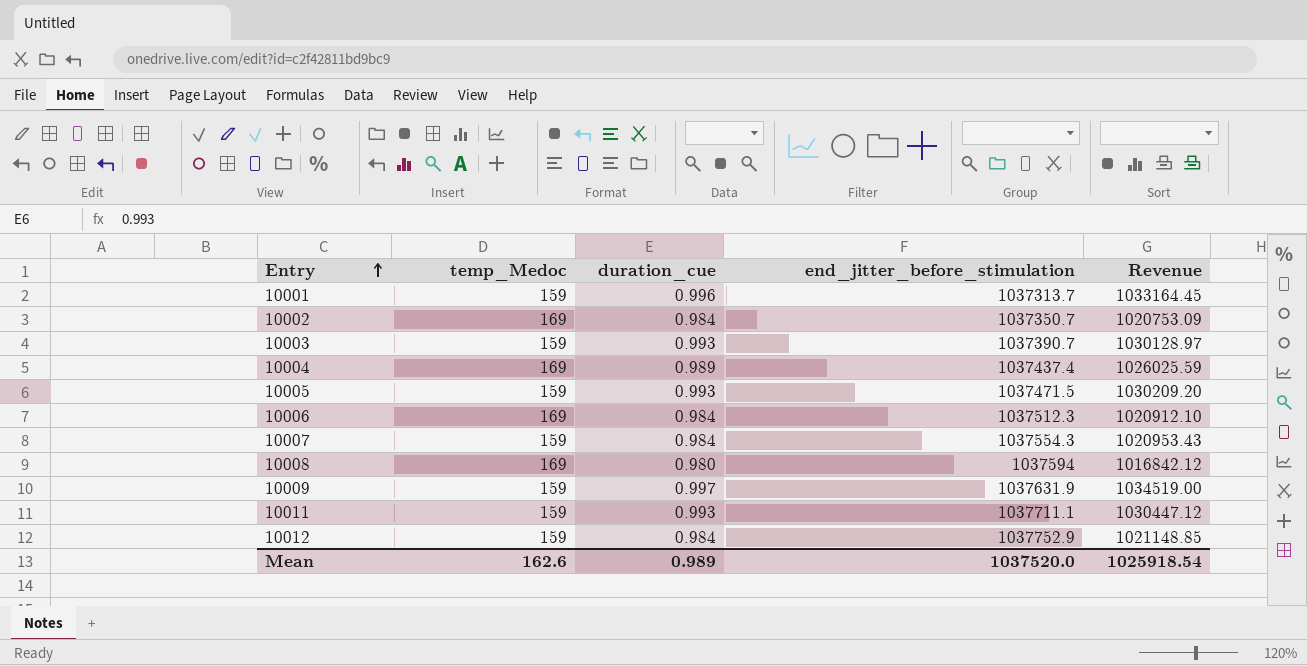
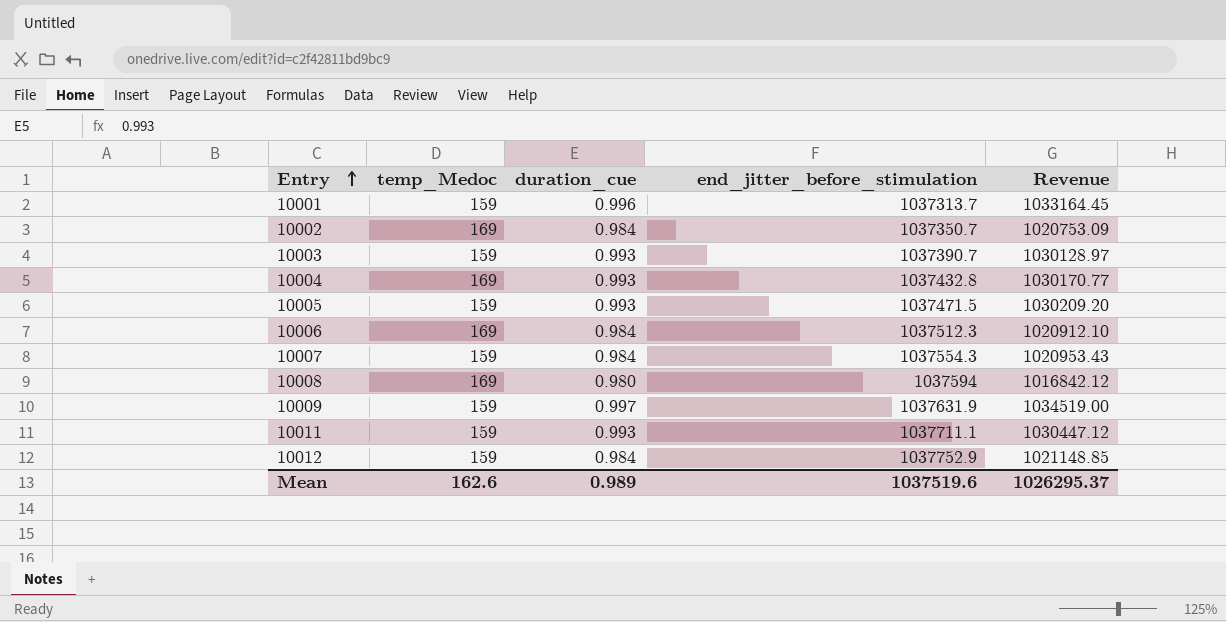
10004 | duration_cue: 0.989 -> 0.993
10004 | end_jitter_before_stimulation: 1037437.4 -> 1037432.8
10004 | Revenue: 1026025.59 -> 1030170.77
Mean | end_jitter_before_stimulation: 1037520.0 -> 1037519.6
Mean | Revenue: 1025918.54 -> 1026295.37

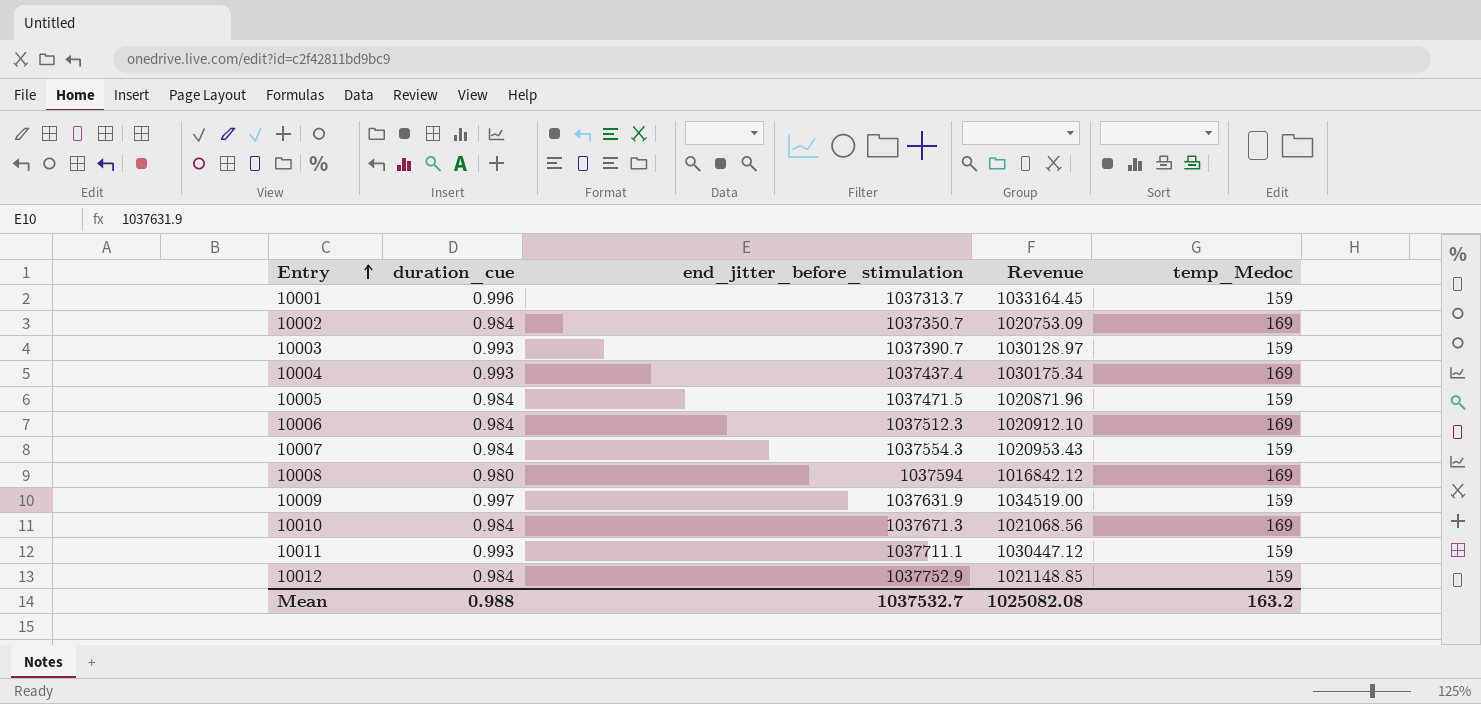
column temp_Medoc | position: 2 -> 5
10004 | end_jitter_before_stimulation: 1037432.8 -> 1037437.4
10004 | Revenue: 1030170.77 -> 1030175.34
10005 | duration_cue: 0.993 -> 0.984
10005 | Revenue: 1030209.20 -> 1020871.96
row 10010: none -> 0.984 | 1037671.3 | 1021068.56 | 169
Mean | duration_cue: 0.989 -> 0.988
Mean | end_jitter_before_stimulation: 1037519.6 -> 1037532.7
Mean | Revenue: 1026295.37 -> 1025082.08
Mean | temp_Medoc: 162.6 -> 163.2

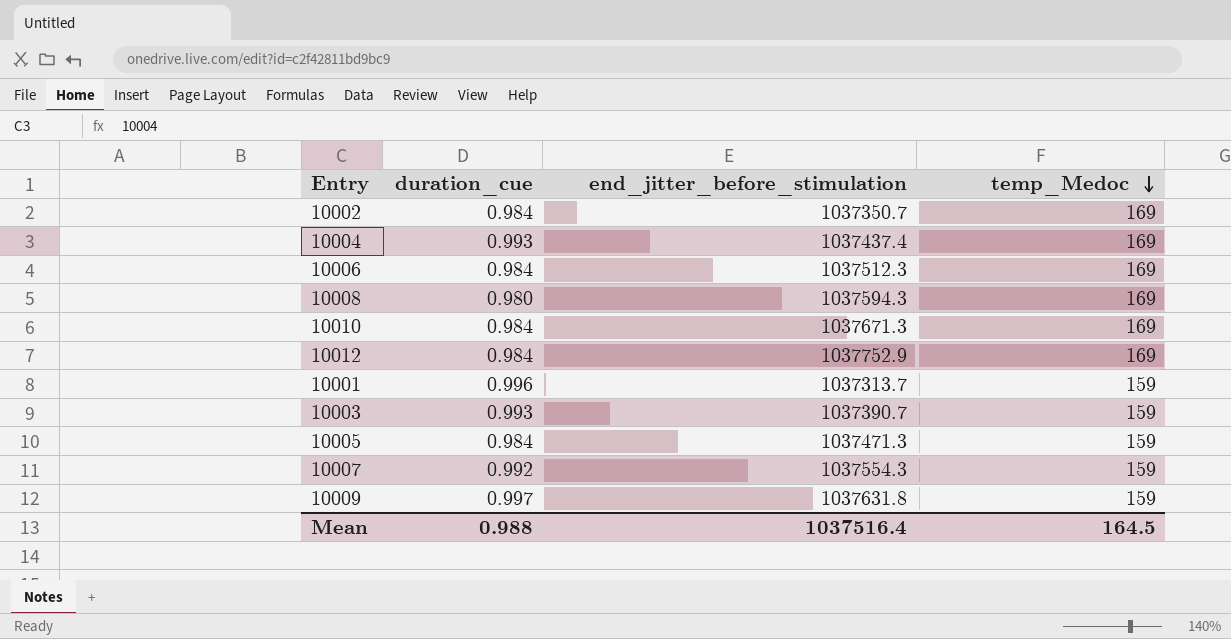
row order: Entry ascending -> temp_Medoc descending
column Revenue | formula: [duration_cue] * [end_jitter_before_stimulation] -> none
row 10011: 0.993 | 1037711.1 | 1030447.12 | 159 -> none
10008 | end_jitter_before_stimulation: 1037594 -> 1037594.3
10012 | temp_Medoc: 159 -> 169
10005 | end_jitter_before_stimulation: 1037471.5 -> 1037471.3
10007 | duration_cue: 0.984 -> 0.992
10009 | end_jitter_before_stimulation: 1037631.9 -> 1037631.8
Mean | end_jitter_before_stimulation: 1037532.7 -> 1037516.4
Mean | temp_Medoc: 163.2 -> 164.5

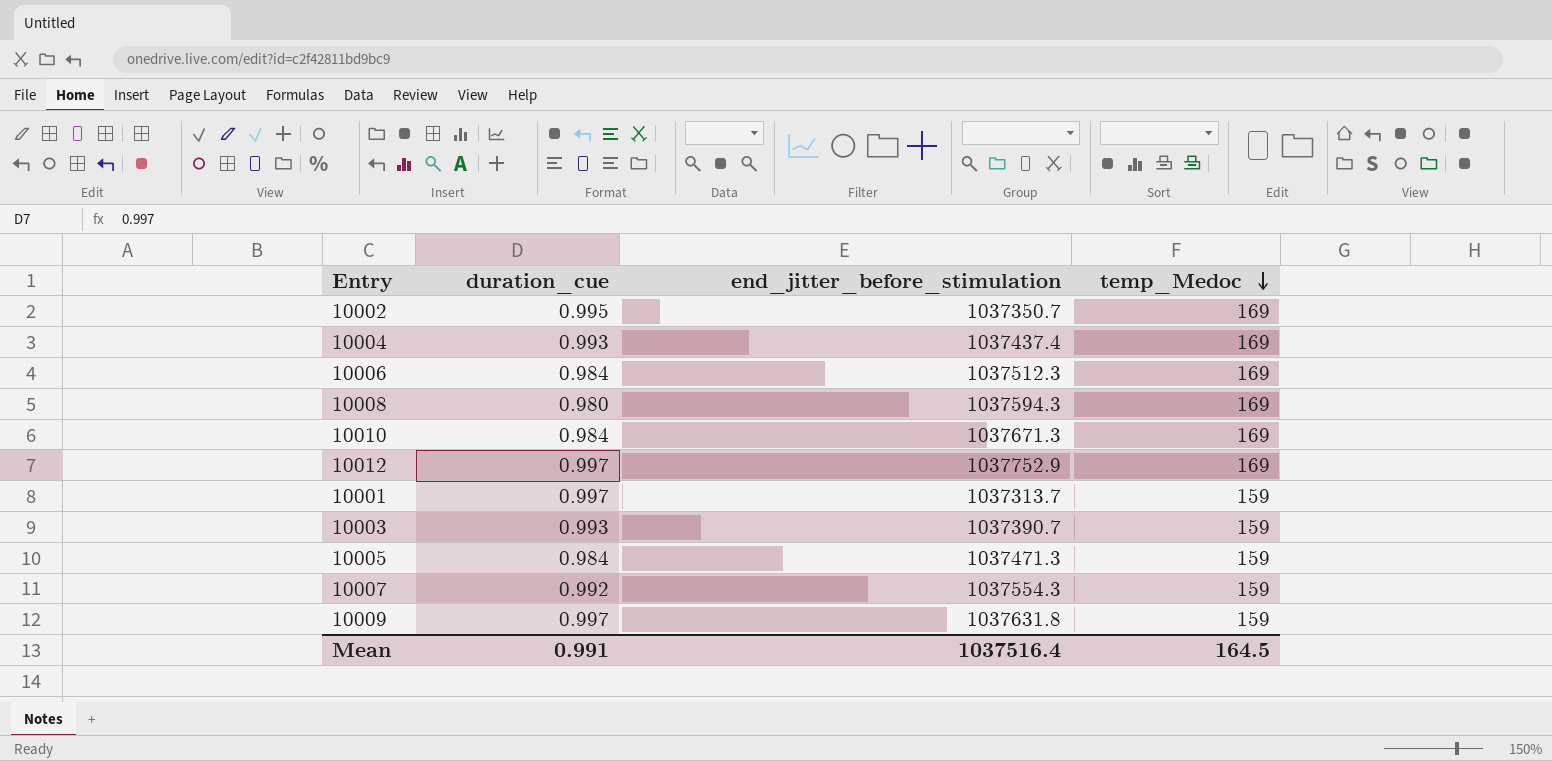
10002 | duration_cue: 0.984 -> 0.995
10012 | duration_cue: 0.984 -> 0.997
10001 | duration_cue: 0.996 -> 0.997
Mean | duration_cue: 0.988 -> 0.991

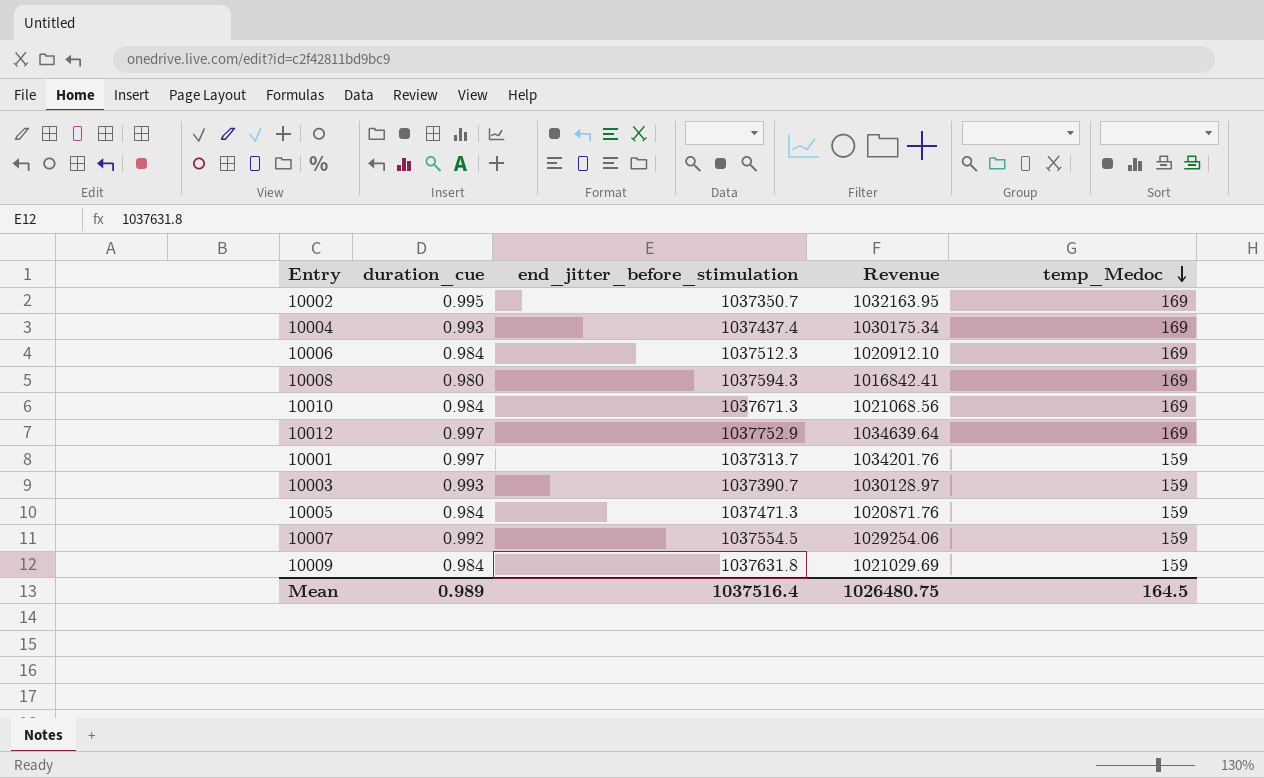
column Revenue | formula: none -> [duration_cue] * [end_jitter_before_stimulation]
10007 | end_jitter_before_stimulation: 1037554.3 -> 1037554.5
10009 | duration_cue: 0.997 -> 0.984
Mean | duration_cue: 0.991 -> 0.989

